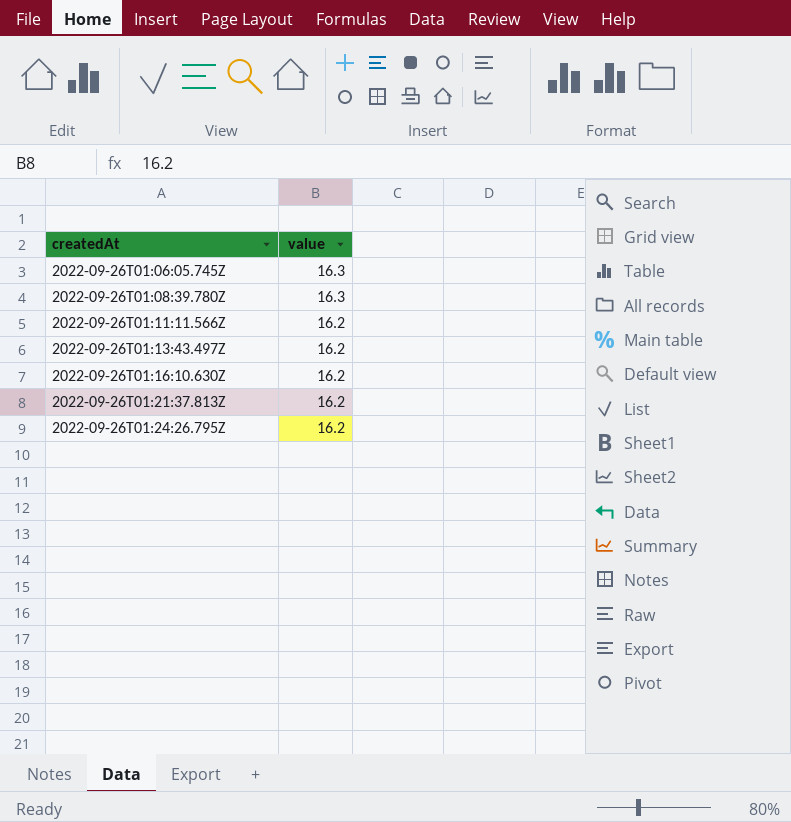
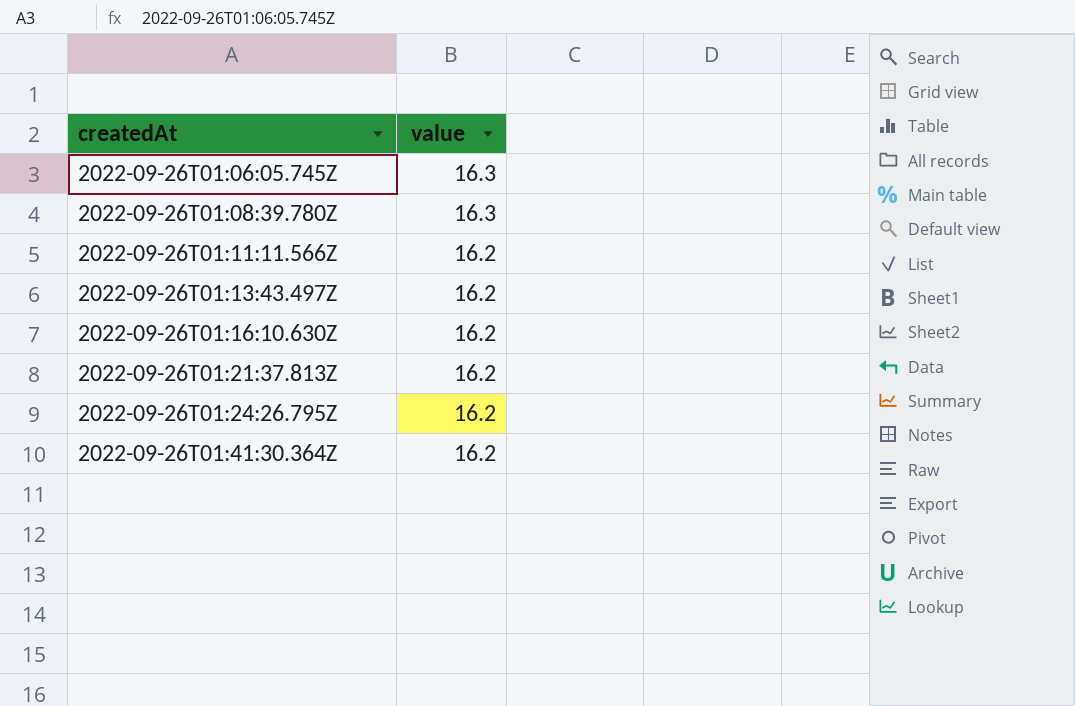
row 2022-09-26T01:41:30.364Z: none -> 16.2

